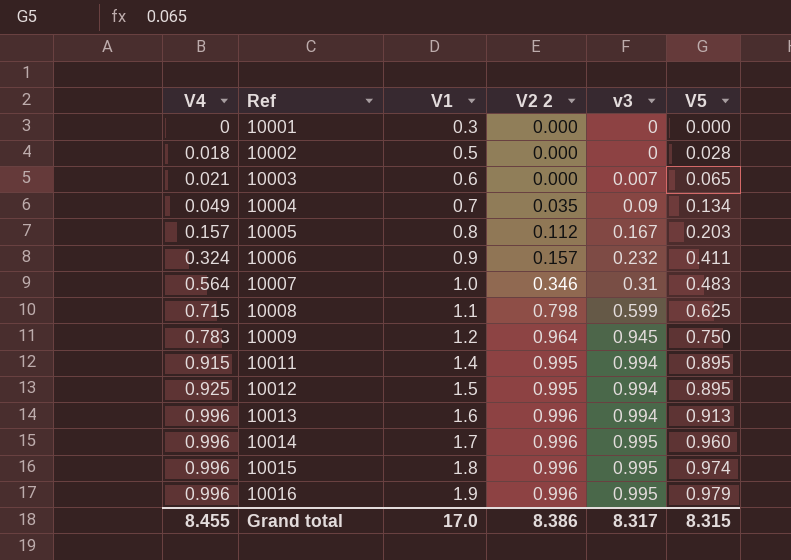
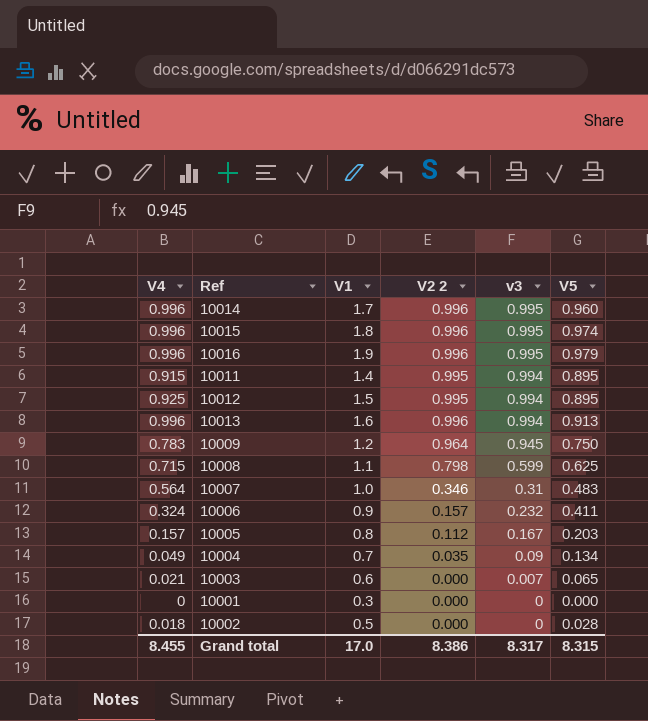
row order: V4 ascending -> v3 descending

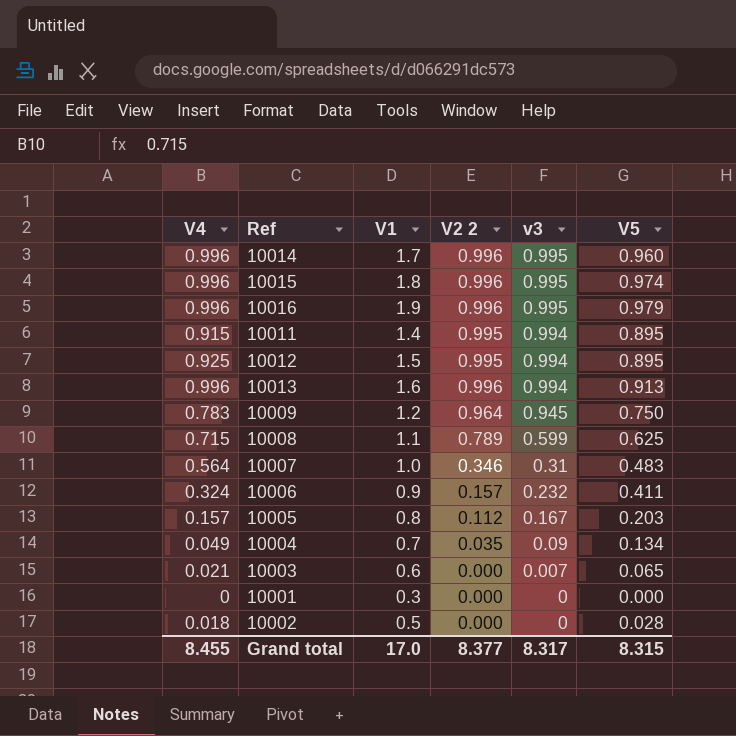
10008 | V2 2: 0.798 -> 0.789
Grand total | V2 2: 8.386 -> 8.377

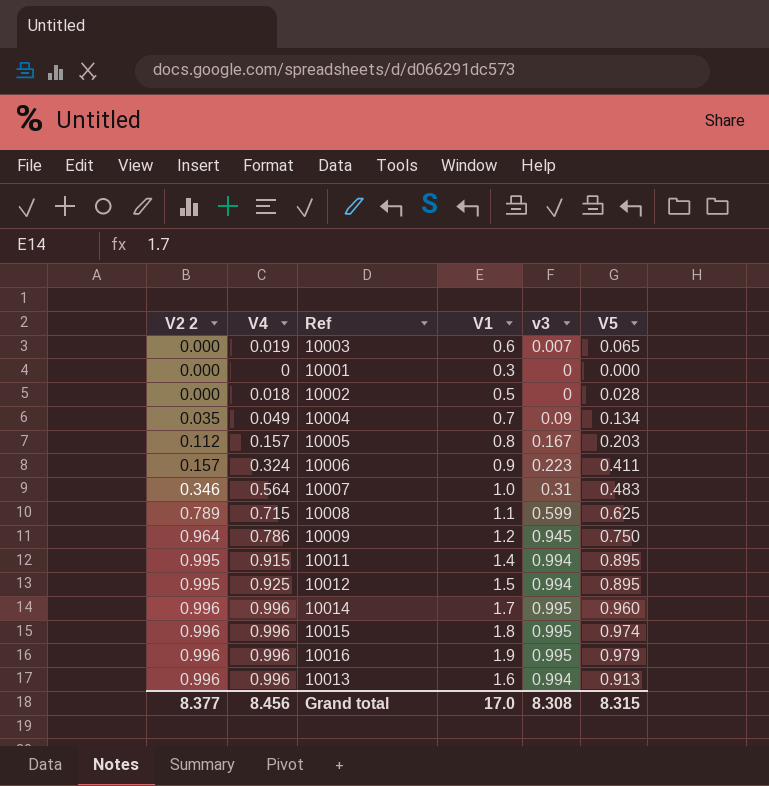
row order: v3 descending -> V2 2 ascending
column V2 2 | position: 4 -> 1
10003 | V4: 0.021 -> 0.019
10006 | v3: 0.232 -> 0.223
10009 | V4: 0.783 -> 0.786
Grand total | V4: 8.455 -> 8.456
Grand total | v3: 8.317 -> 8.308

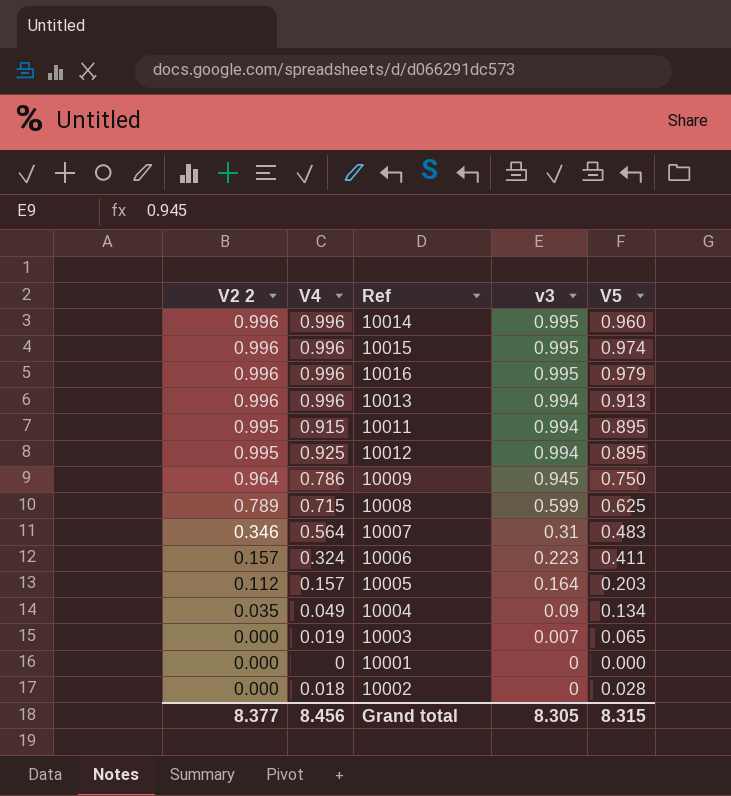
row order: V2 2 ascending -> V2 2 descending
column V1 | position: 4 -> none
10005 | v3: 0.167 -> 0.164
Grand total | v3: 8.308 -> 8.305

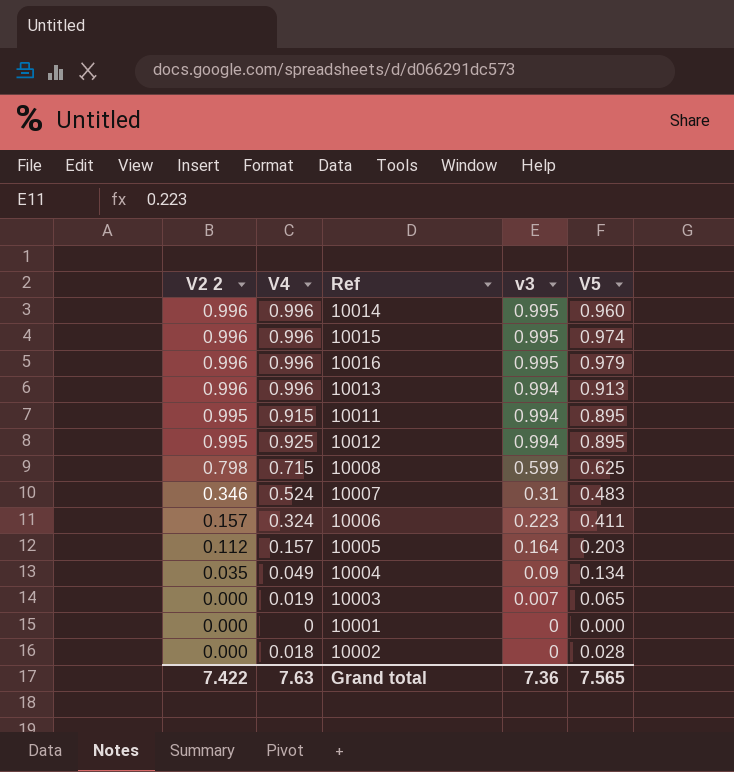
row 10009: 0.964 | 0.786 | 0.945 | 0.750 -> none
10008 | V2 2: 0.789 -> 0.798
10007 | V4: 0.564 -> 0.524
Grand total | V2 2: 8.377 -> 7.422
Grand total | V4: 8.456 -> 7.63
Grand total | v3: 8.305 -> 7.36
Grand total | V5: 8.315 -> 7.565

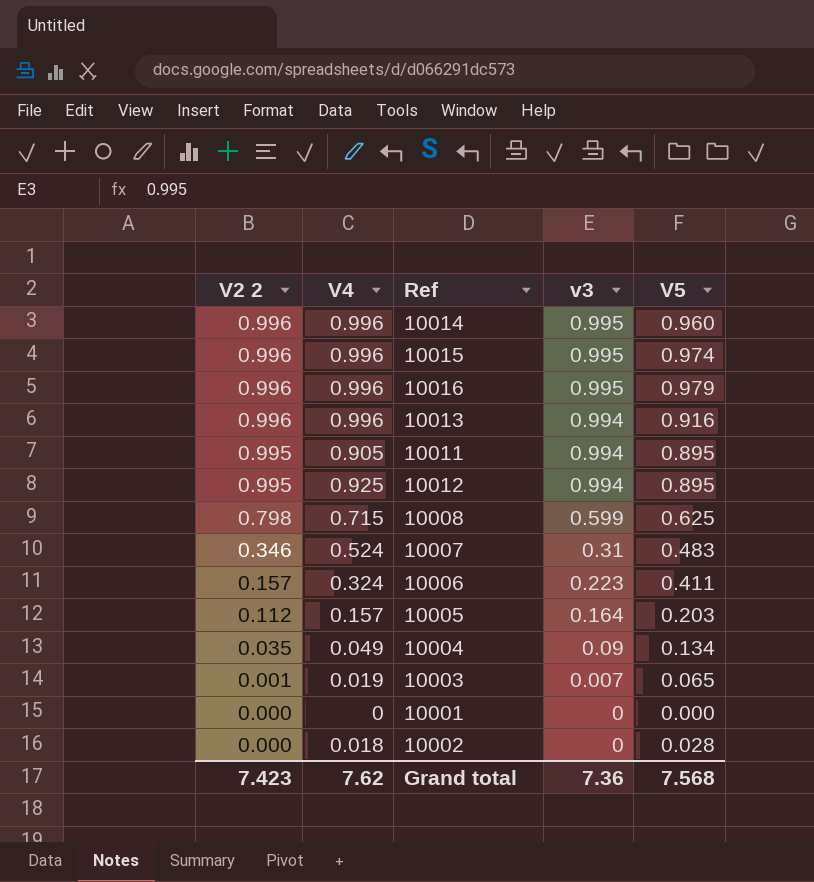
10013 | V5: 0.913 -> 0.916
10011 | V4: 0.915 -> 0.905
10003 | V2 2: 0.000 -> 0.001
Grand total | V2 2: 7.422 -> 7.423
Grand total | V4: 7.63 -> 7.62
Grand total | V5: 7.565 -> 7.568

